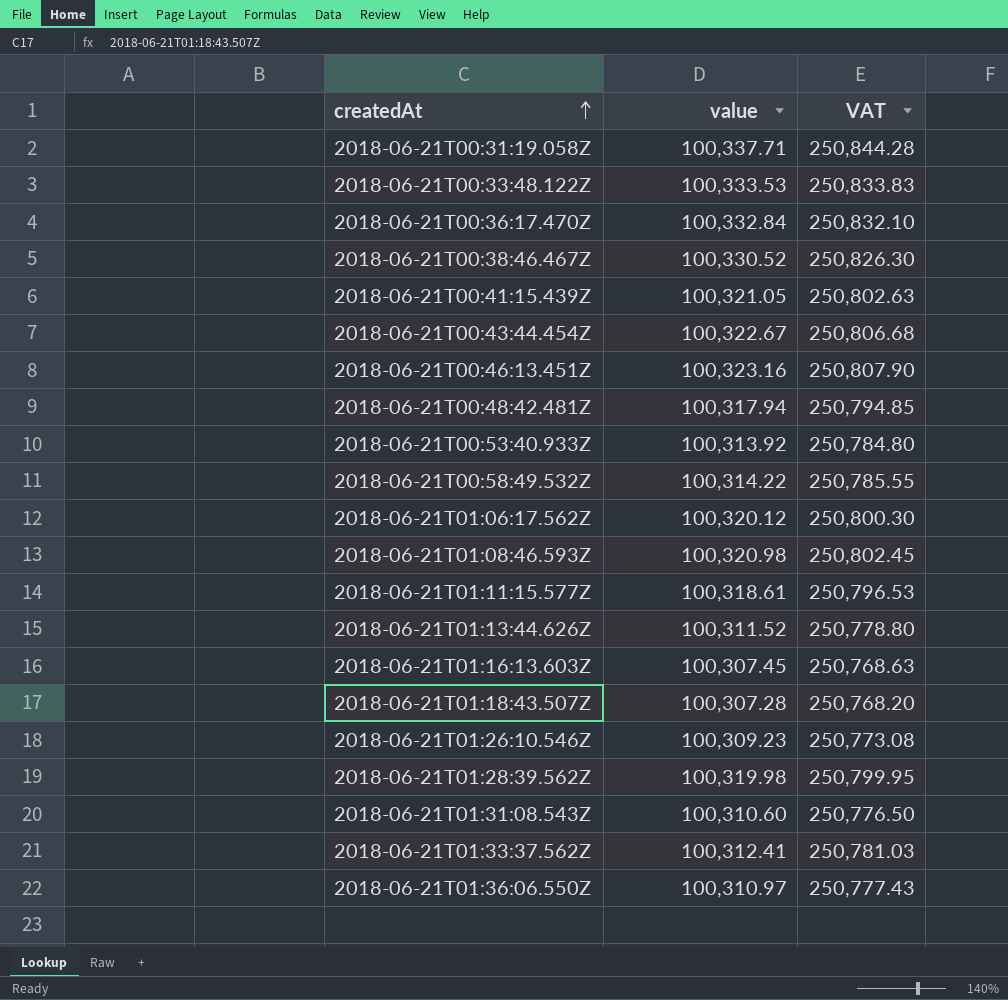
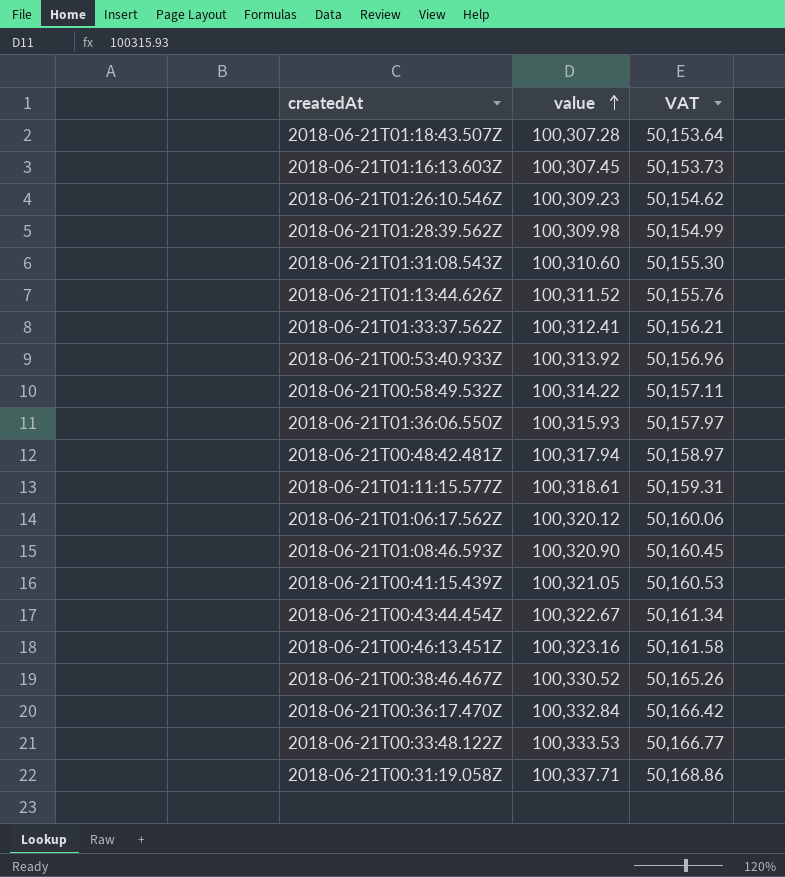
row order: createdAt ascending -> value ascending
column VAT | formula: [value] * 2.5 -> [value] * 0.5
2018-06-21T01:28:39.562Z | value: 100,319.98 -> 100,309.98
2018-06-21T01:36:06.550Z | value: 100,310.97 -> 100,315.93
2018-06-21T01:08:46.593Z | value: 100,320.98 -> 100,320.90

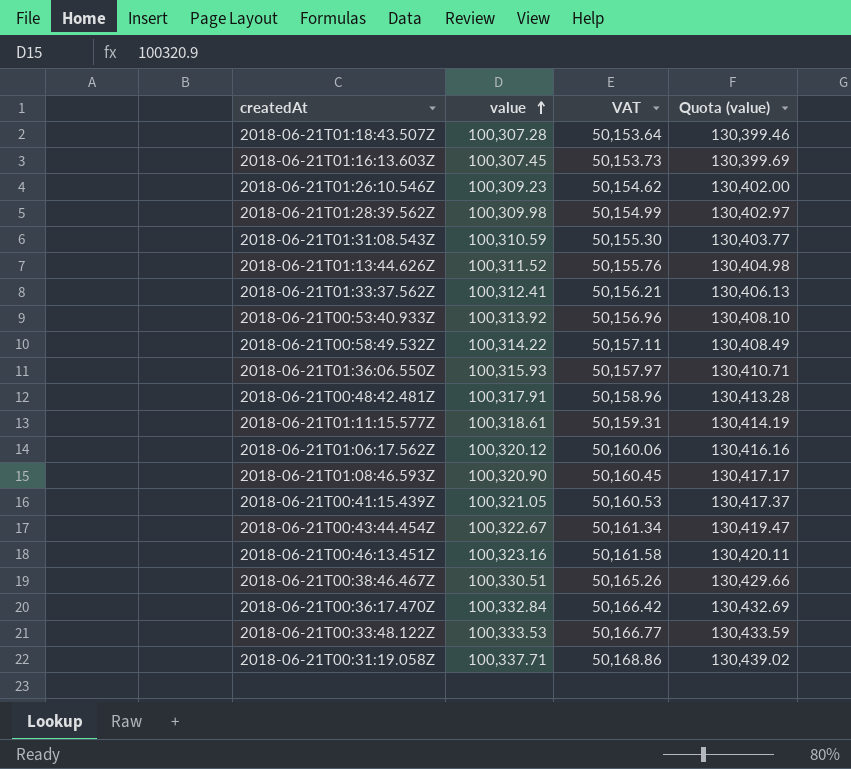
column Quota (value) | formula: none -> [value] * 1.3
2018-06-21T01:31:08.543Z | value: 100,310.60 -> 100,310.59
2018-06-21T00:48:42.481Z | value: 100,317.94 -> 100,317.91
2018-06-21T00:48:42.481Z | VAT: 50,158.97 -> 50,158.96
2018-06-21T00:38:46.467Z | value: 100,330.52 -> 100,330.51

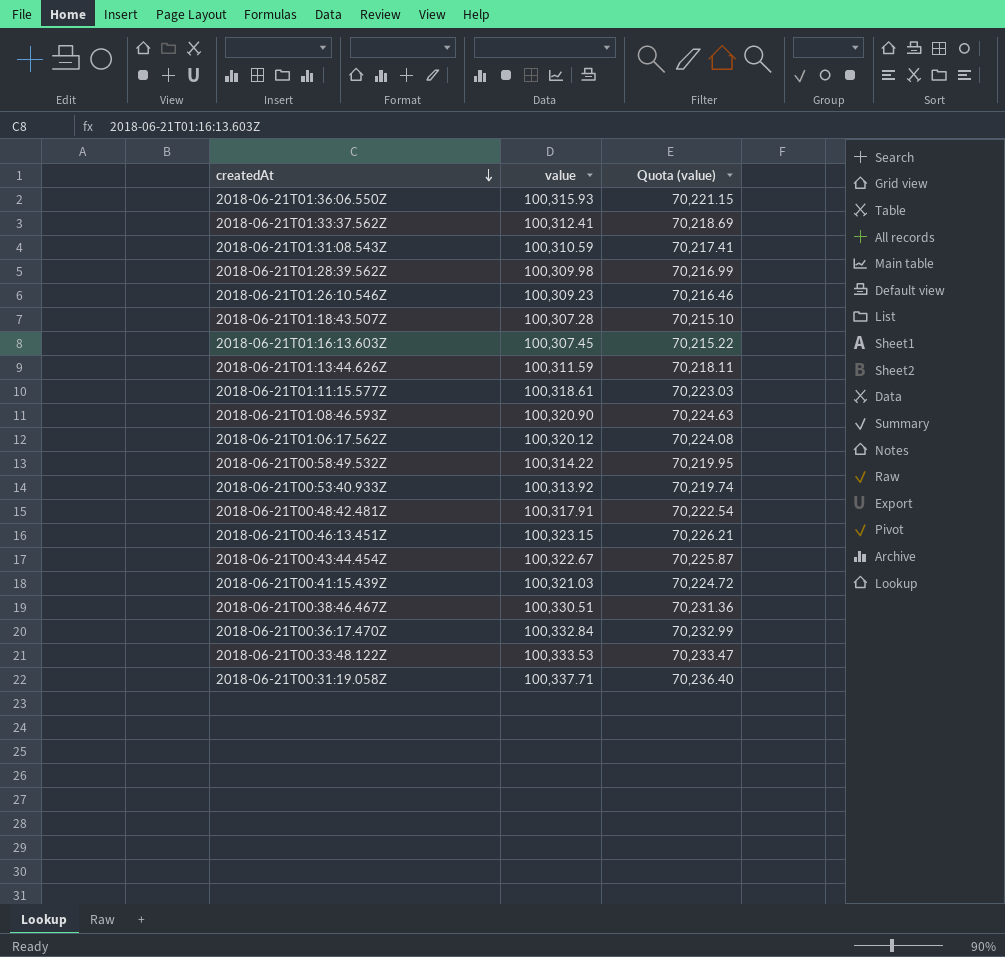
row order: value ascending -> createdAt descending
column VAT | formula: [value] * 0.5 -> none
column Quota (value) | formula: [value] * 1.3 -> [value] * 0.7
2018-06-21T01:13:44.626Z | value: 100,311.52 -> 100,311.59
2018-06-21T00:46:13.451Z | value: 100,323.16 -> 100,323.15
2018-06-21T00:41:15.439Z | value: 100,321.05 -> 100,321.03

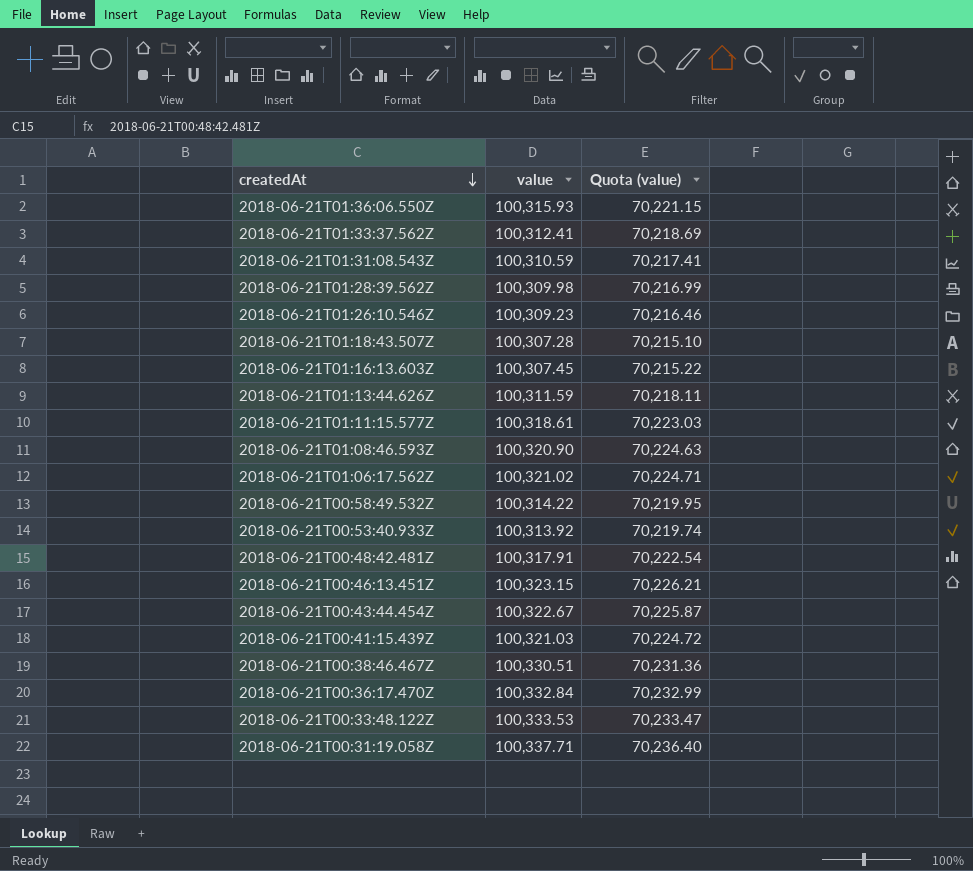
2018-06-21T01:06:17.562Z | value: 100,320.12 -> 100,321.02
2018-06-21T01:06:17.562Z | Quota (value): 70,224.08 -> 70,224.71

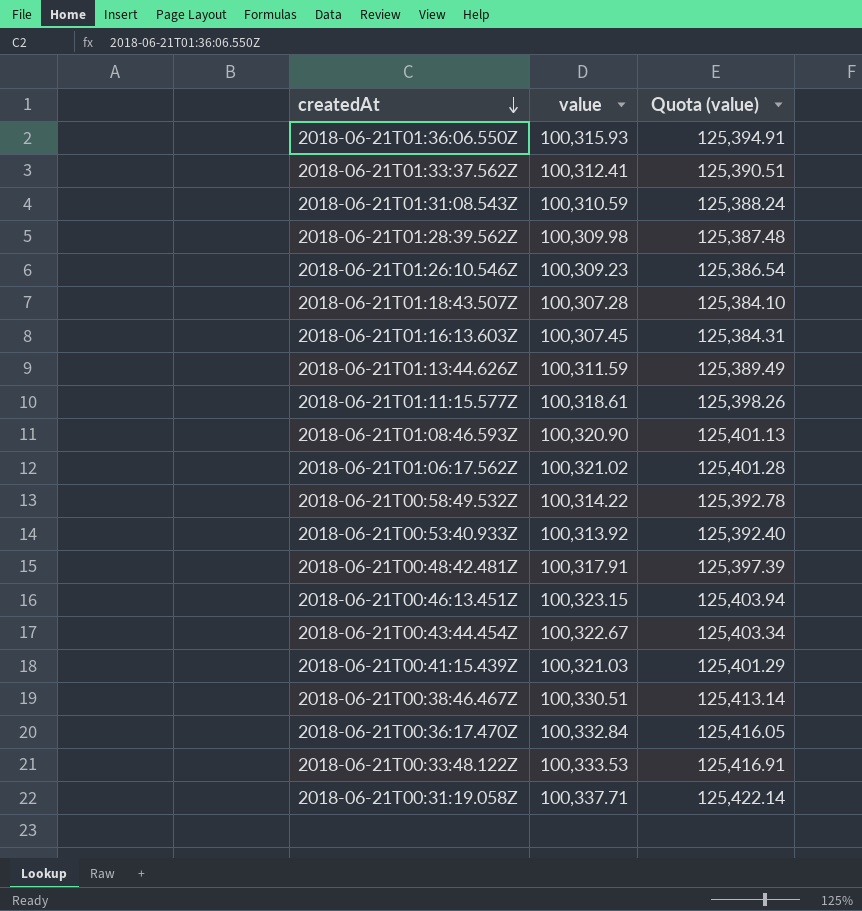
column Quota (value) | formula: [value] * 0.7 -> [value] * 1.25

